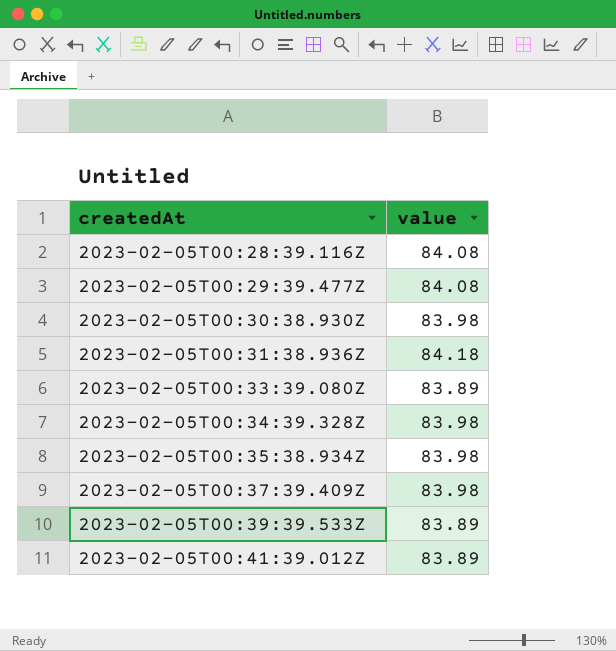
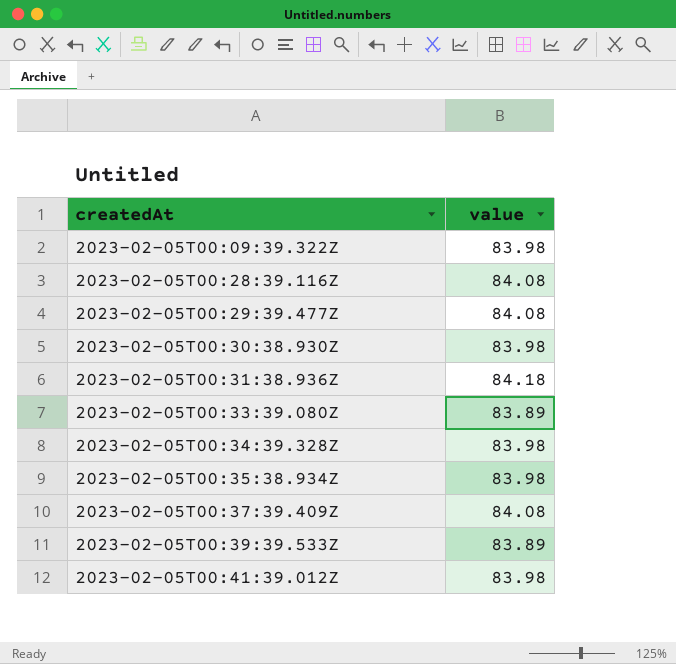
row 2023-02-05T00:09:39.322Z: none -> 83.98
2023-02-05T00:37:39.409Z | value: 83.98 -> 84.08
2023-02-05T00:41:39.012Z | value: 83.89 -> 83.98

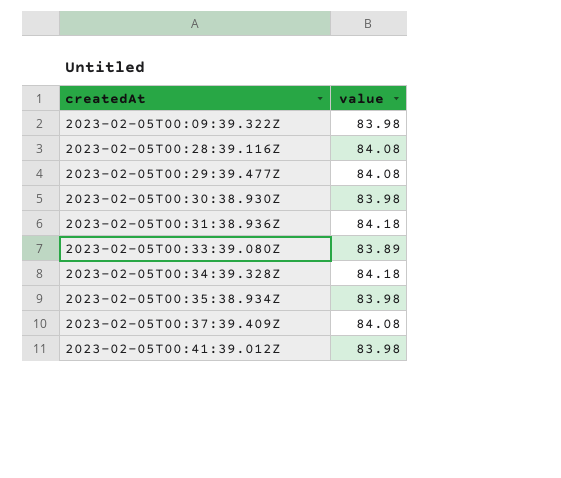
row 2023-02-05T00:39:39.533Z: 83.89 -> none
2023-02-05T00:34:39.328Z | value: 83.98 -> 84.18

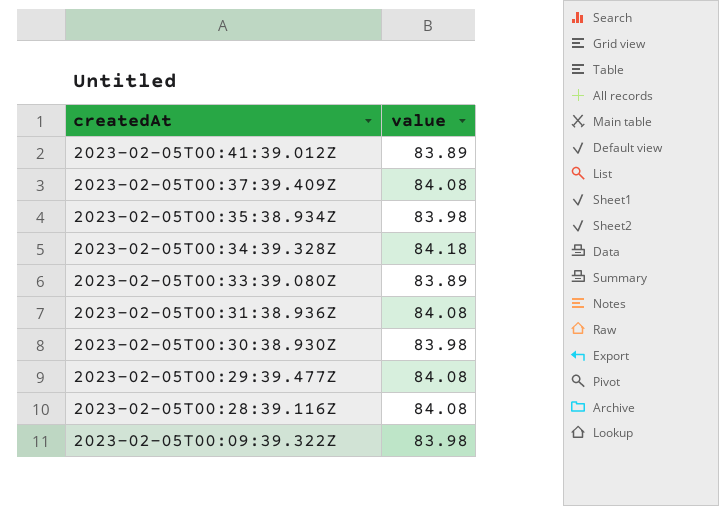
row order: createdAt ascending -> createdAt descending
2023-02-05T00:41:39.012Z | value: 83.98 -> 83.89
2023-02-05T00:31:38.936Z | value: 84.18 -> 84.08

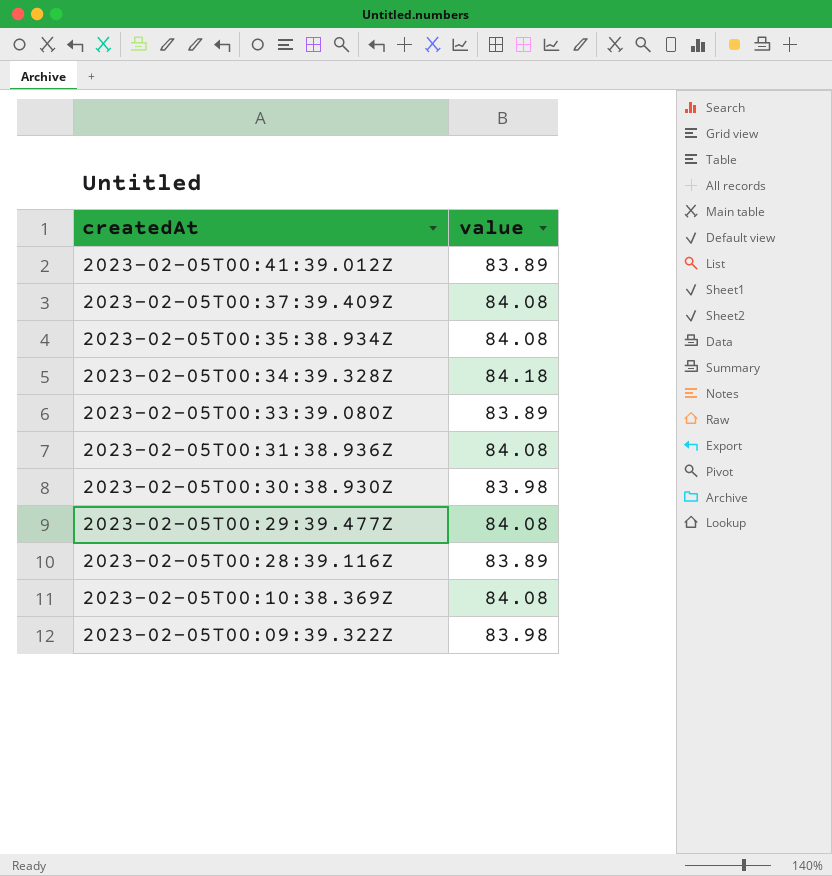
2023-02-05T00:35:38.934Z | value: 83.98 -> 84.08
2023-02-05T00:28:39.116Z | value: 84.08 -> 83.89
row 2023-02-05T00:10:38.369Z: none -> 84.08

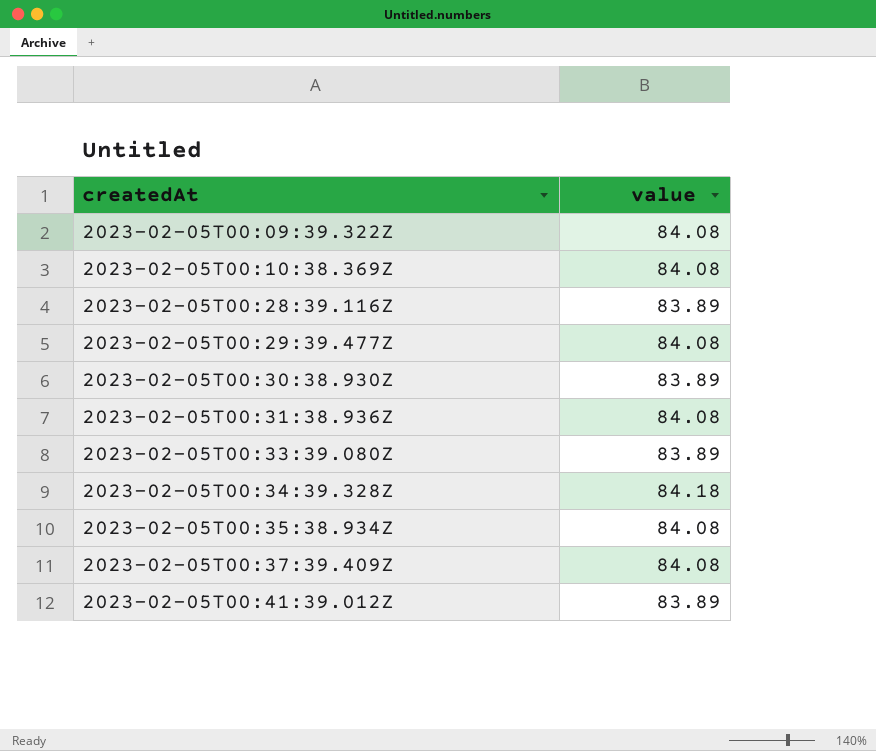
row order: createdAt descending -> createdAt ascending
2023-02-05T00:09:39.322Z | value: 83.98 -> 84.08
2023-02-05T00:30:38.930Z | value: 83.98 -> 83.89

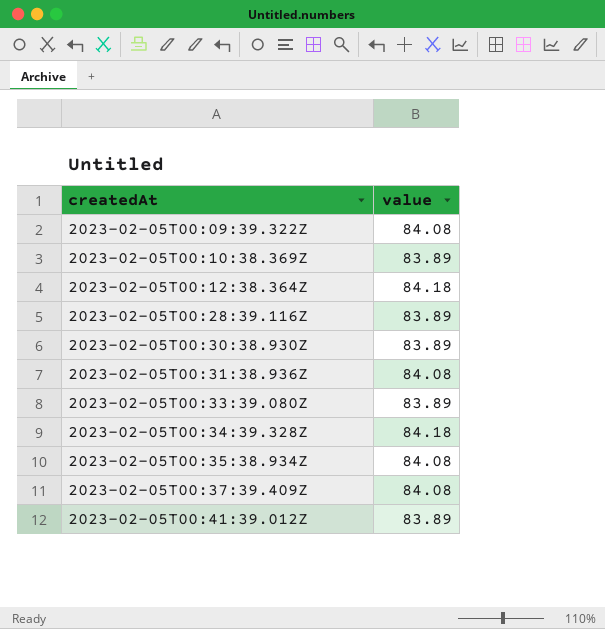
row 2023-02-05T00:29:39.477Z: 84.08 -> none
2023-02-05T00:10:38.369Z | value: 84.08 -> 83.89
row 2023-02-05T00:12:38.364Z: none -> 84.18

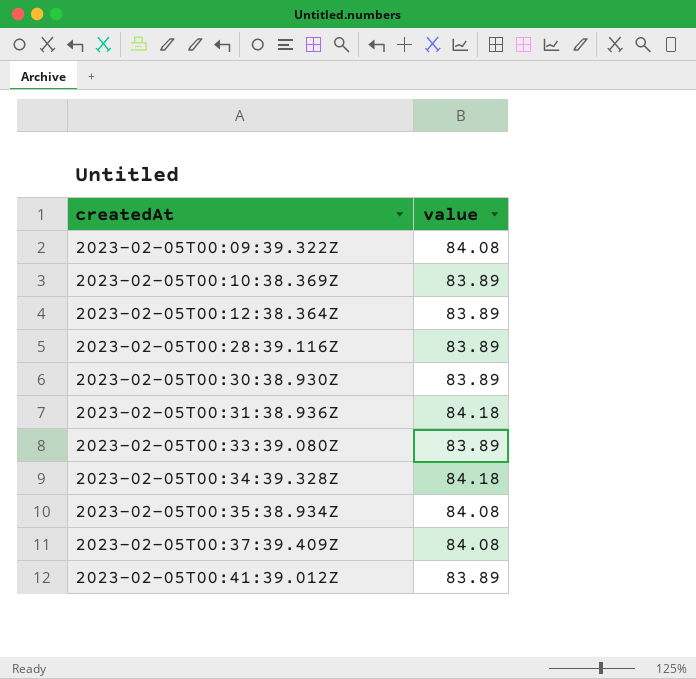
2023-02-05T00:12:38.364Z | value: 84.18 -> 83.89
2023-02-05T00:31:38.936Z | value: 84.08 -> 84.18

